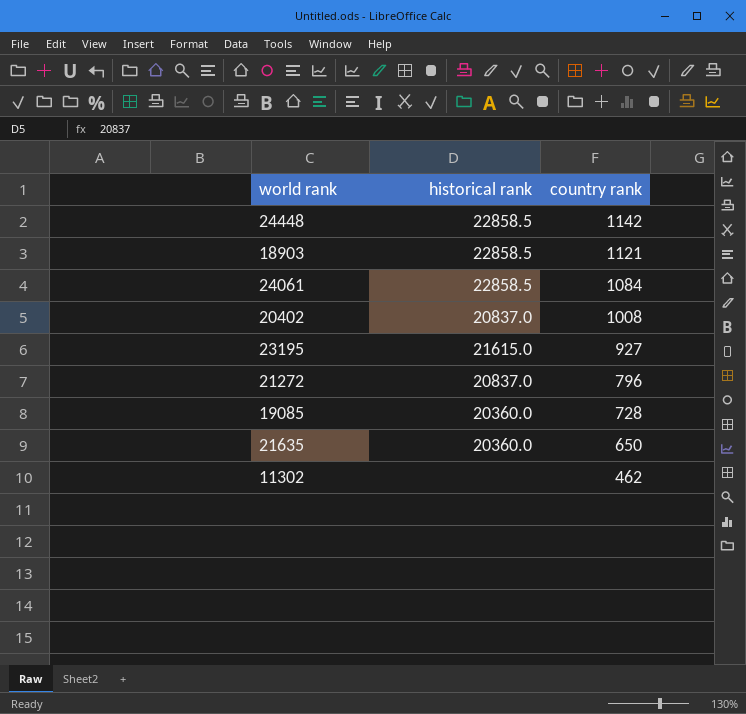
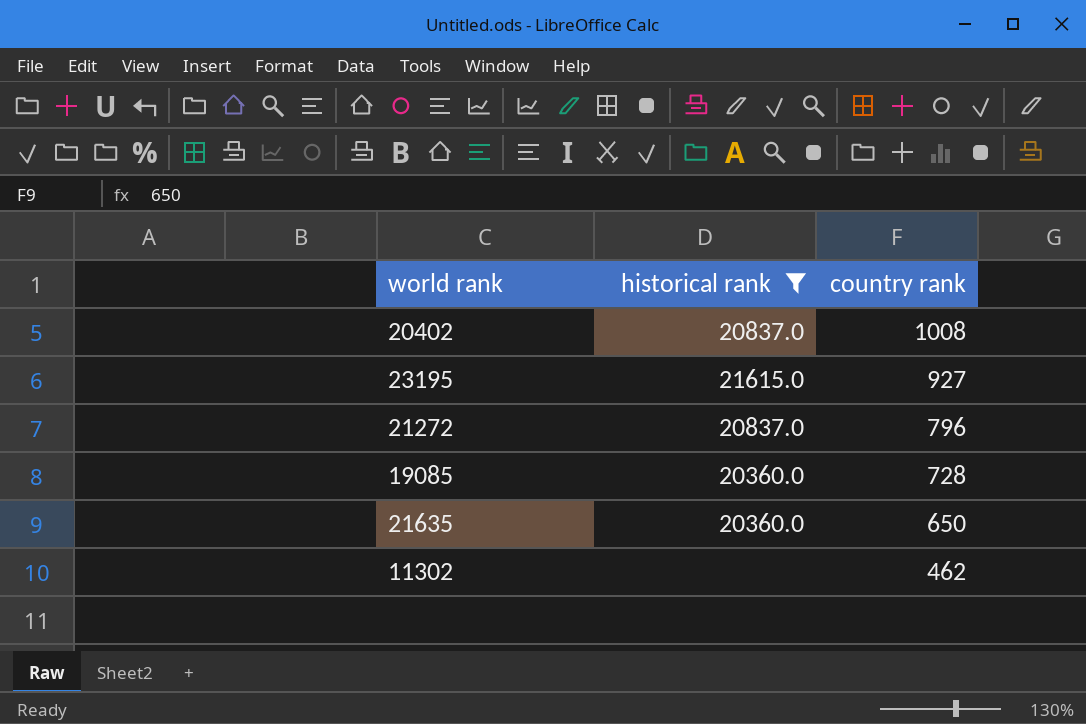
filter: none -> historical rank != 22858.5

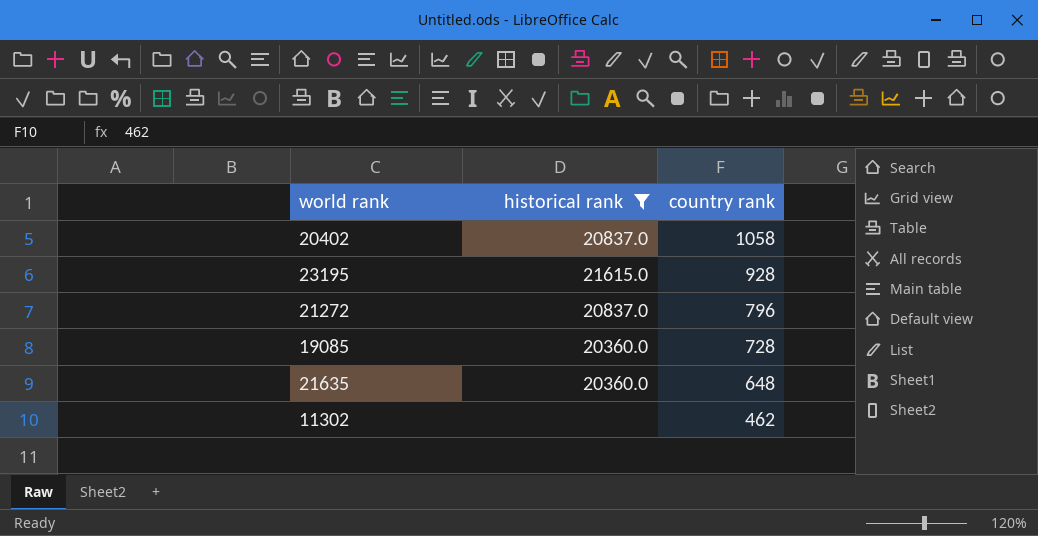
20402 | country rank: 1008 -> 1058
23195 | country rank: 927 -> 928
21635 | country rank: 650 -> 648

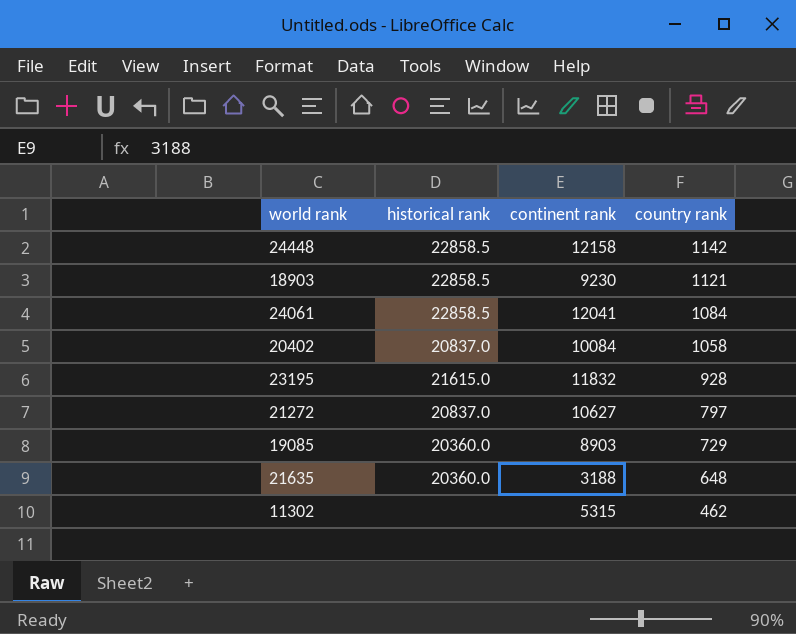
filter: historical rank != 22858.5 -> none
column continent rank | position: none -> 3
21272 | country rank: 796 -> 797
19085 | country rank: 728 -> 729

